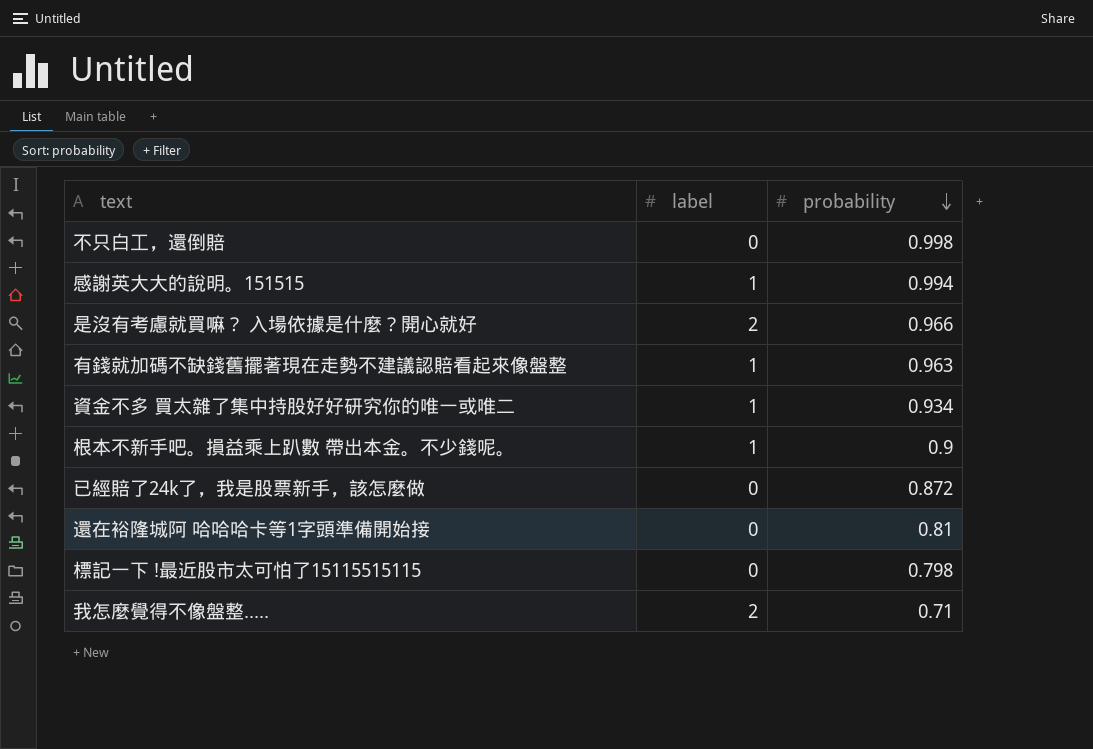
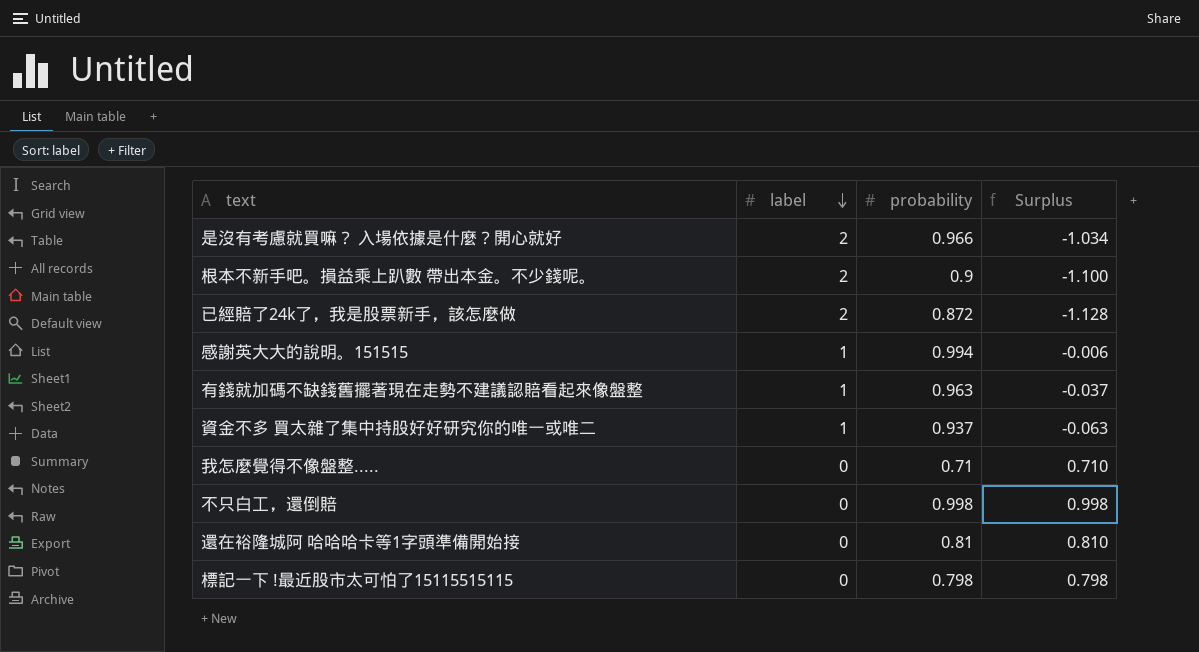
row order: probability descending -> label descending
column Surplus | formula: none -> [probability] - [label]
根本不新手吧。損益乘上趴數 帶出本金。不少錢呢。 | label: 1 -> 2
已經賠了24k了，我是股票新手，該怎麼做 | label: 0 -> 2
資金不多 買太雜了集中持股好好研究你的唯一或唯二 | probability: 0.934 -> 0.937
我怎麼覺得不像盤整..... | label: 2 -> 0

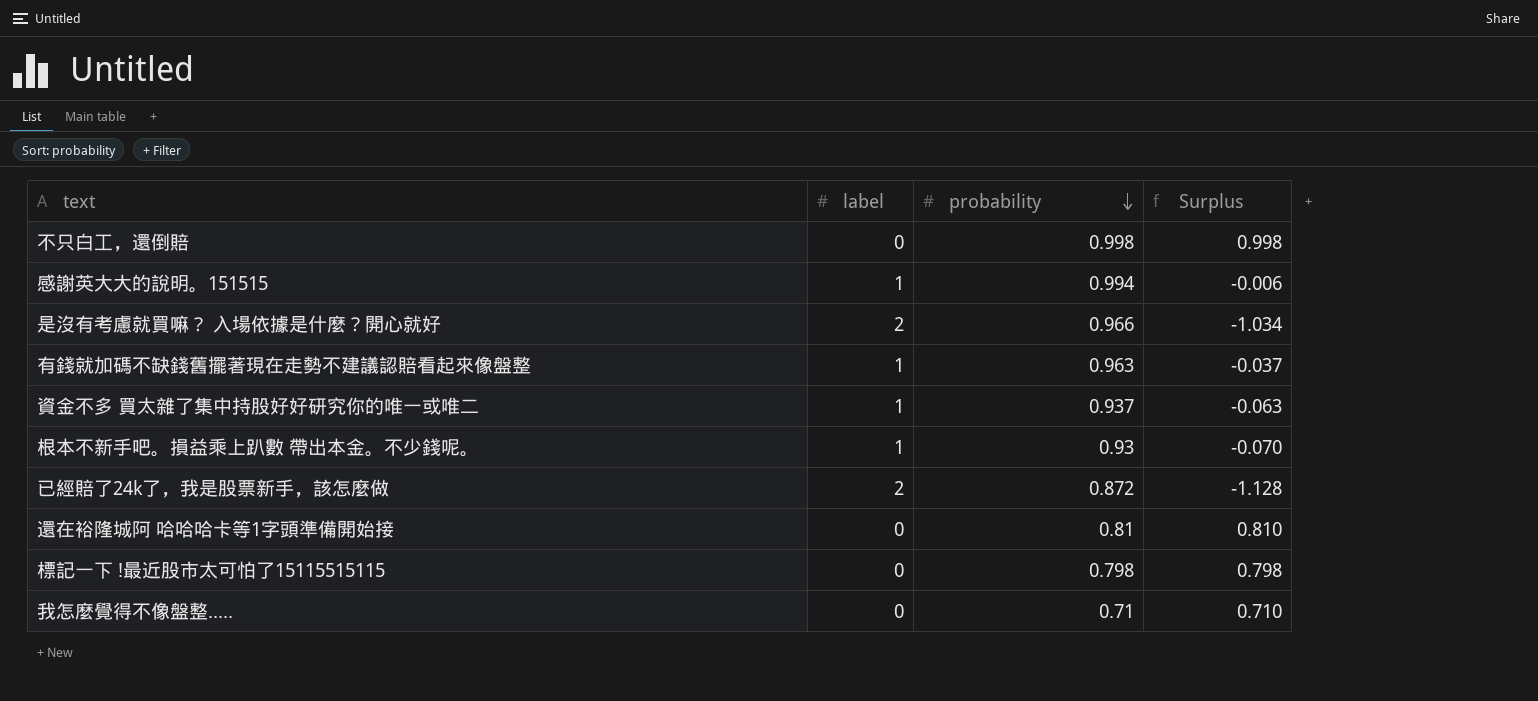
row order: label descending -> probability descending
根本不新手吧。損益乘上趴數 帶出本金。不少錢呢。 | label: 2 -> 1
根本不新手吧。損益乘上趴數 帶出本金。不少錢呢。 | probability: 0.9 -> 0.93
根本不新手吧。損益乘上趴數 帶出本金。不少錢呢。 | Surplus: -1.100 -> -0.070

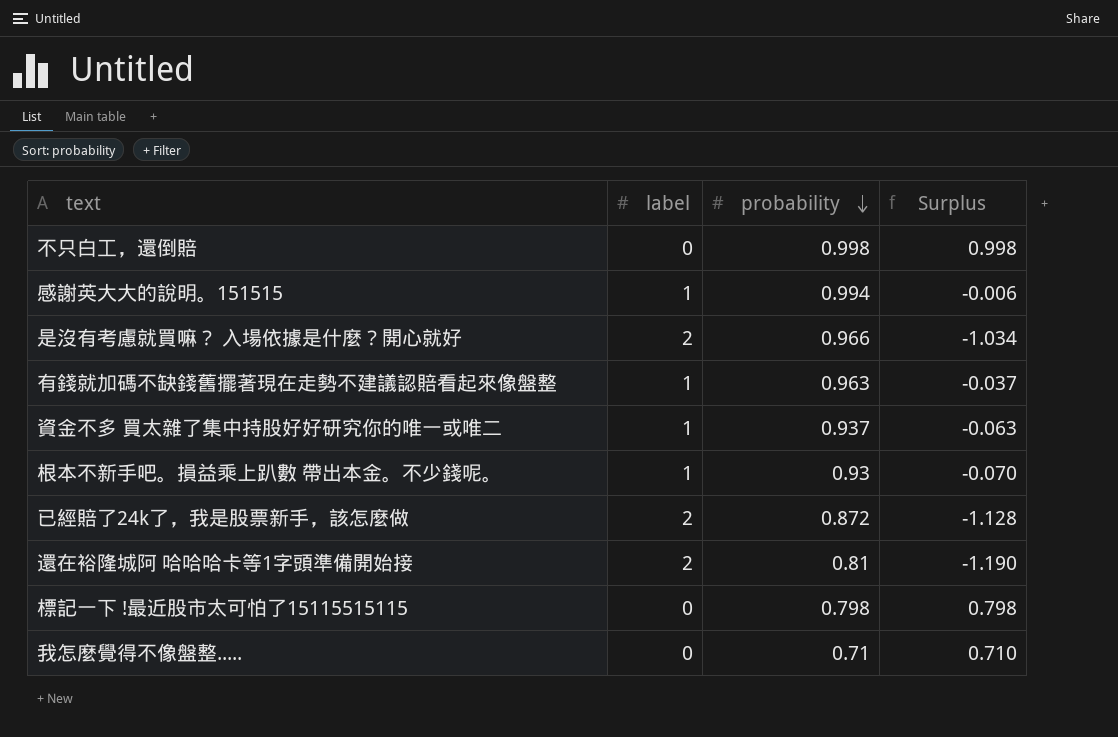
還在裕隆城阿 哈哈哈卡等1字頭準備開始接 | label: 0 -> 2
還在裕隆城阿 哈哈哈卡等1字頭準備開始接 | Surplus: 0.810 -> -1.190

